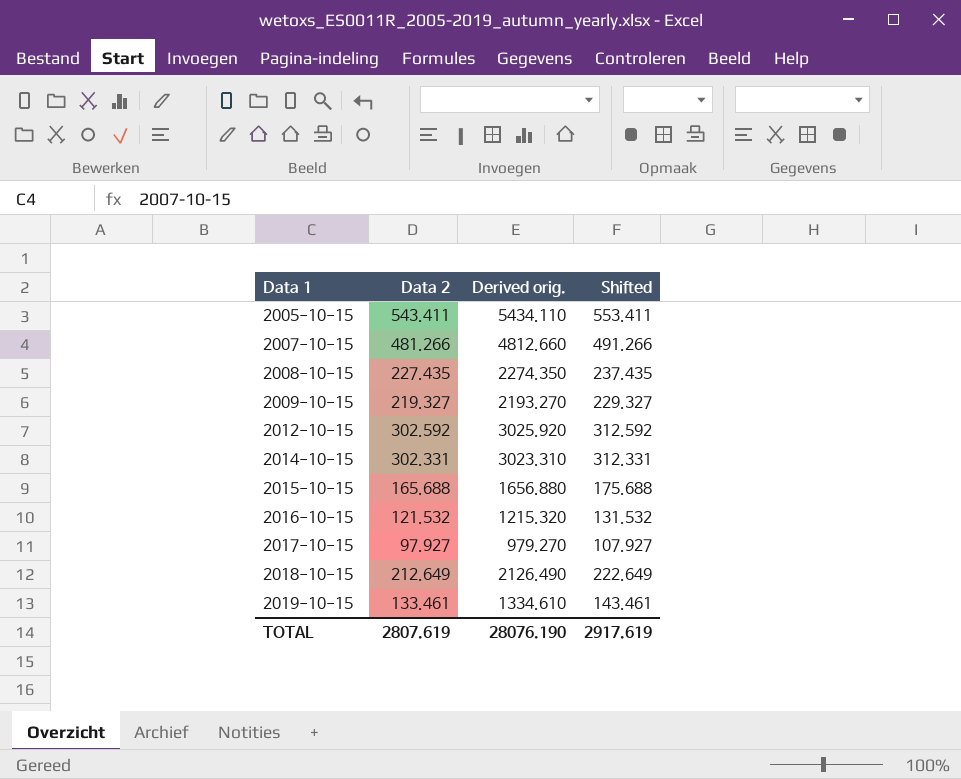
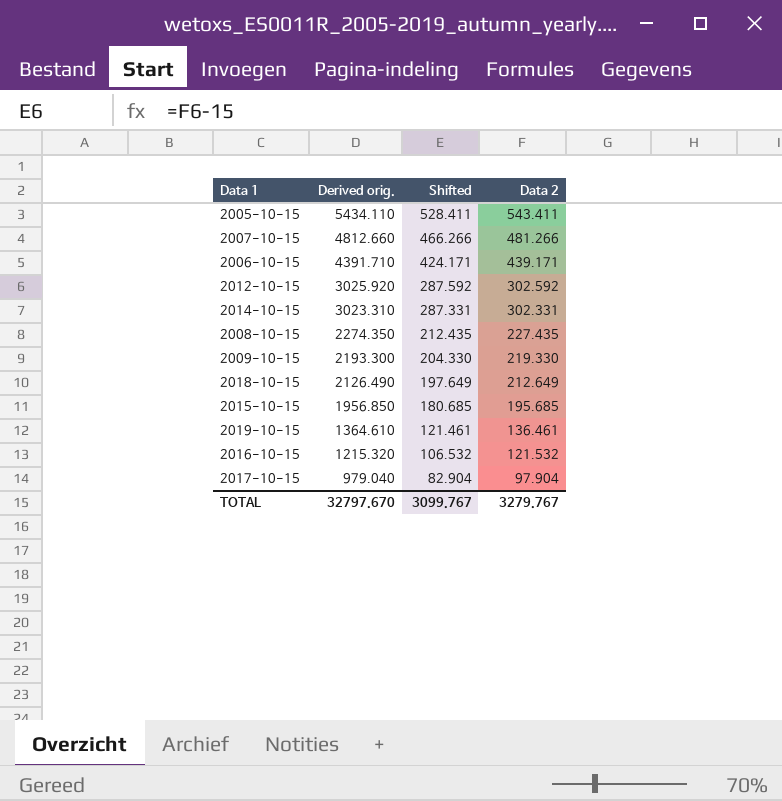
row order: Data 1 ascending -> Derived orig. descending
column Shifted | formula: [Data 2] + 10 -> [Data 2] - 15
column Data 2 | position: 2 -> 4
row 2006-10-15: none -> 4391.710 | 424.171 | 439.171
2009-10-15 | Derived orig.: 2193.270 -> 2193.300
2009-10-15 | Data 2: 219.327 -> 219.330
2015-10-15 | Derived orig.: 1656.880 -> 1956.850
2015-10-15 | Data 2: 165.688 -> 195.685
2019-10-15 | Derived orig.: 1334.610 -> 1364.610
2019-10-15 | Data 2: 133.461 -> 136.461
2017-10-15 | Derived orig.: 979.270 -> 979.040
2017-10-15 | Data 2: 97.927 -> 97.904
TOTAL | Derived orig.: 28076.190 -> 32797.670
TOTAL | Shifted: 2917.619 -> 3099.767
TOTAL | Data 2: 2807.619 -> 3279.767

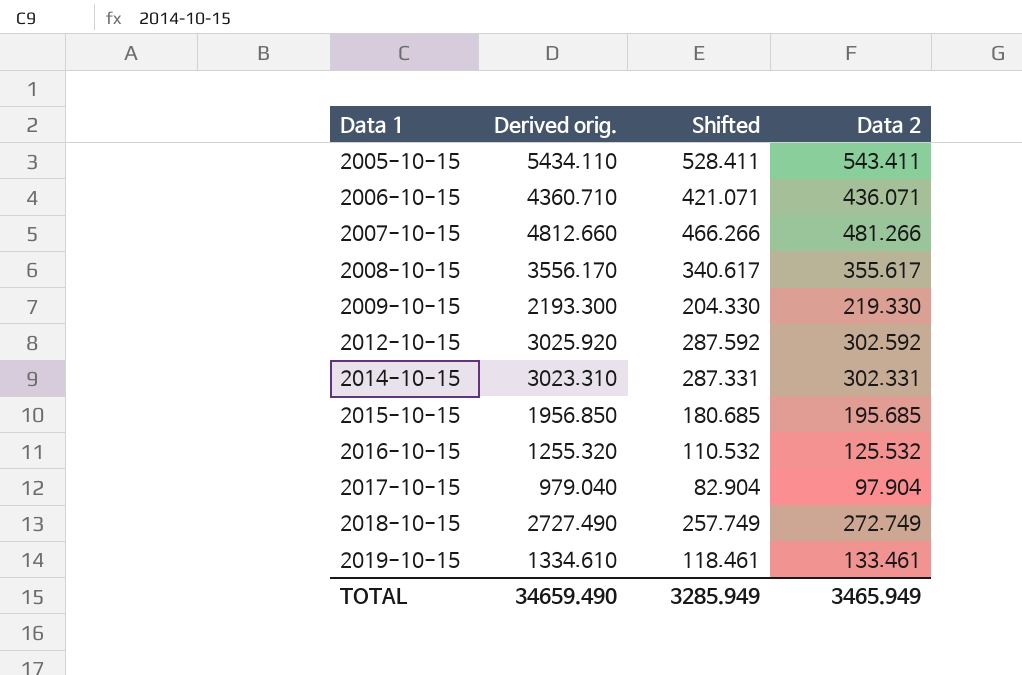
row order: Derived orig. descending -> Data 1 ascending
2006-10-15 | Derived orig.: 4391.710 -> 4360.710
2006-10-15 | Shifted: 424.171 -> 421.071
2006-10-15 | Data 2: 439.171 -> 436.071
2008-10-15 | Derived orig.: 2274.350 -> 3556.170
2008-10-15 | Shifted: 212.435 -> 340.617
2008-10-15 | Data 2: 227.435 -> 355.617
2016-10-15 | Derived orig.: 1215.320 -> 1255.320
2016-10-15 | Shifted: 106.532 -> 110.532
2016-10-15 | Data 2: 121.532 -> 125.532
2018-10-15 | Derived orig.: 2126.490 -> 2727.490
2018-10-15 | Shifted: 197.649 -> 257.749
2018-10-15 | Data 2: 212.649 -> 272.749
2019-10-15 | Derived orig.: 1364.610 -> 1334.610
2019-10-15 | Shifted: 121.461 -> 118.461
2019-10-15 | Data 2: 136.461 -> 133.461
TOTAL | Derived orig.: 32797.670 -> 34659.490
TOTAL | Shifted: 3099.767 -> 3285.949
TOTAL | Data 2: 3279.767 -> 3465.949

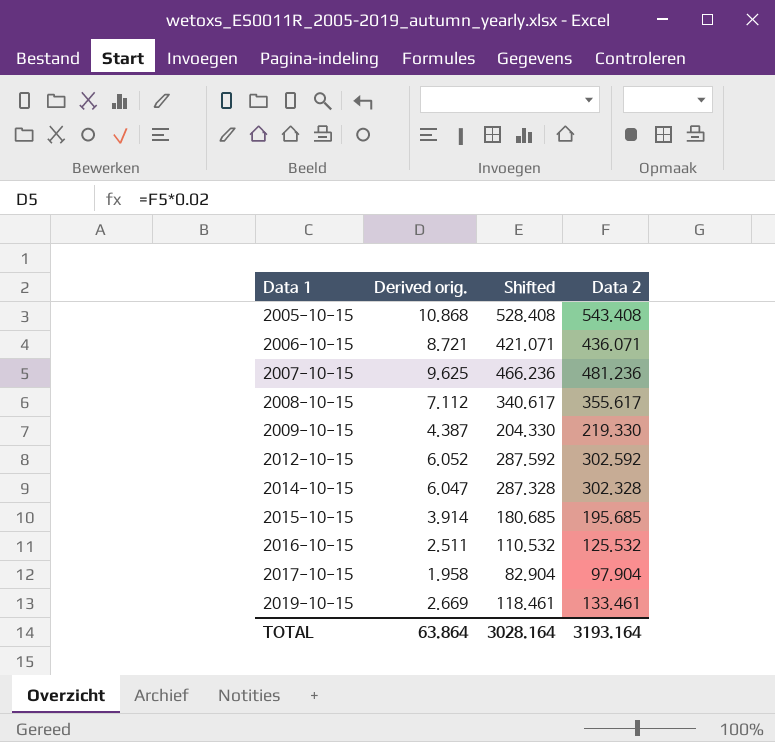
column Derived orig. | formula: [Data 2] * 10 -> [Data 2] * 0.02
row 2018-10-15: 2727.490 | 257.749 | 272.749 -> none
2005-10-15 | Shifted: 528.411 -> 528.408
2005-10-15 | Data 2: 543.411 -> 543.408
2007-10-15 | Shifted: 466.266 -> 466.236
2007-10-15 | Data 2: 481.266 -> 481.236
2014-10-15 | Shifted: 287.331 -> 287.328
2014-10-15 | Data 2: 302.331 -> 302.328
TOTAL | Derived orig.: 34659.490 -> 63.864
TOTAL | Shifted: 3285.949 -> 3028.164
TOTAL | Data 2: 3465.949 -> 3193.164

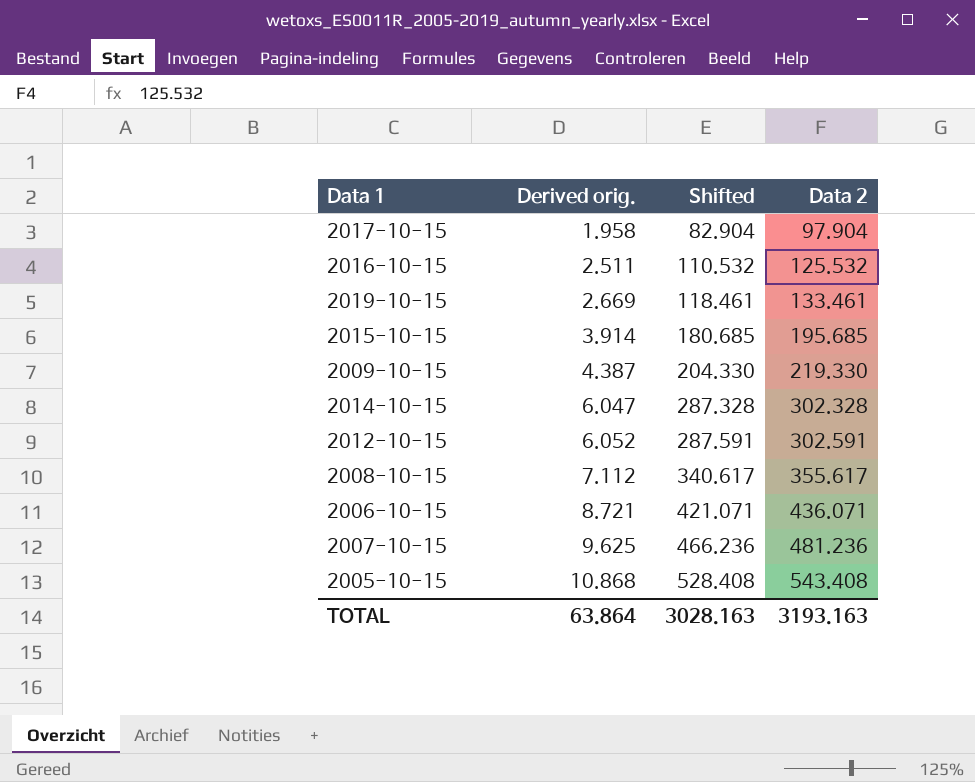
row order: Data 1 ascending -> Derived orig. ascending
2012-10-15 | Shifted: 287.592 -> 287.591
2012-10-15 | Data 2: 302.592 -> 302.591
TOTAL | Shifted: 3028.164 -> 3028.163
TOTAL | Data 2: 3193.164 -> 3193.163

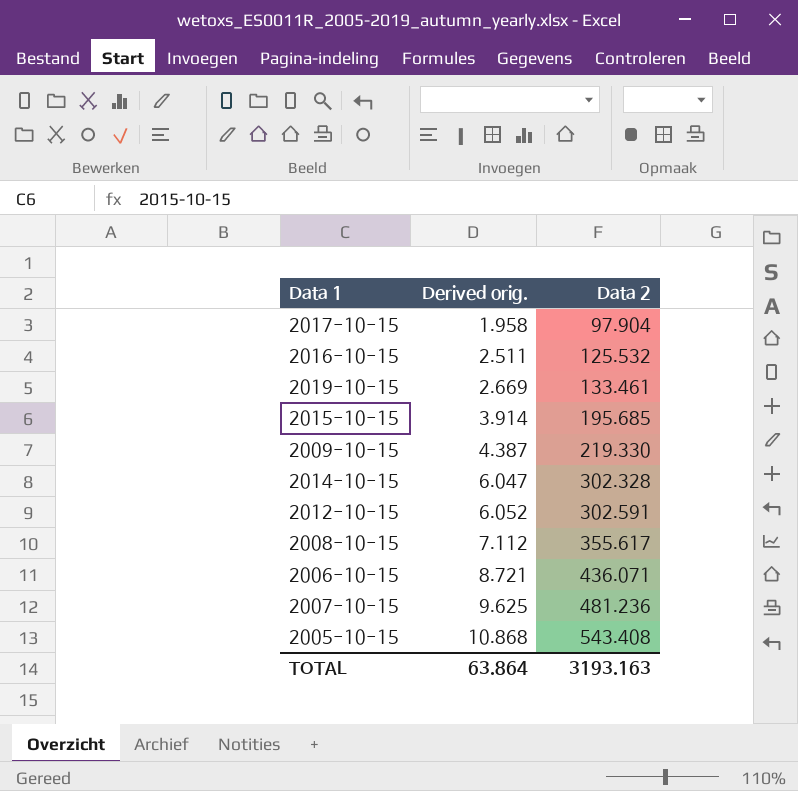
column Shifted | formula: [Data 2] - 15 -> none

